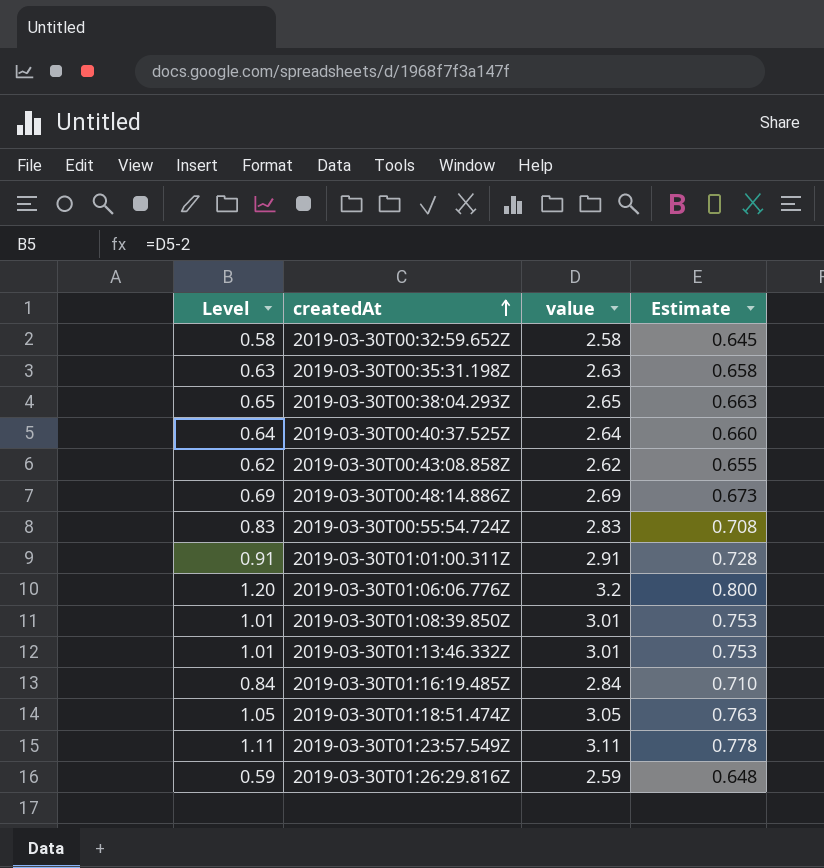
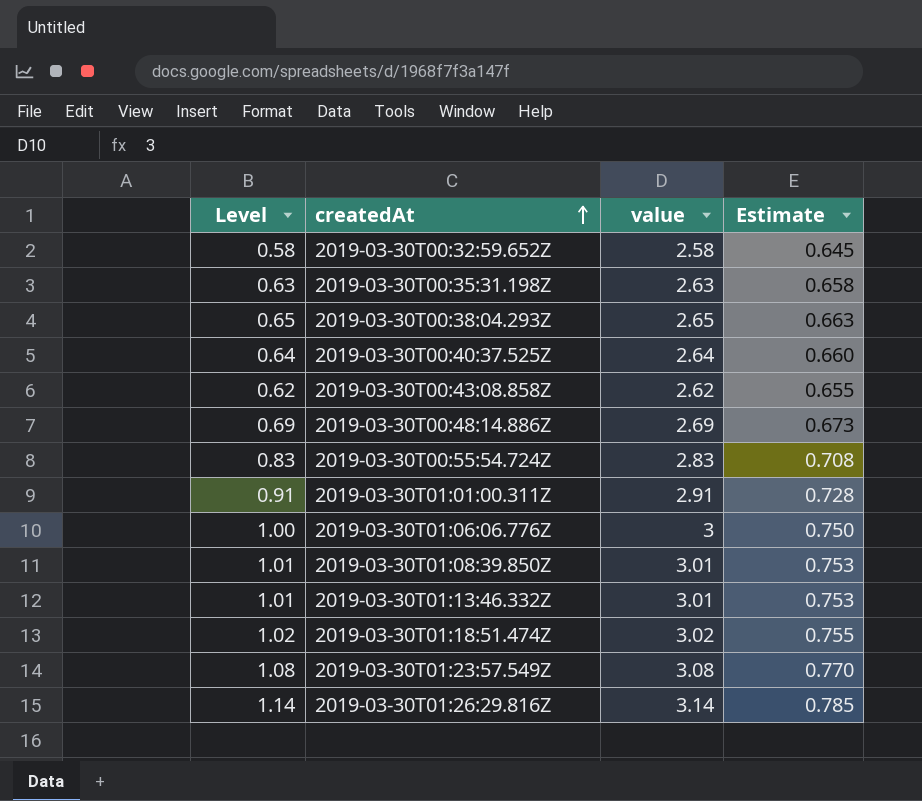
row 2019-03-30T01:16:19.485Z: 0.84 | 2.84 | 0.710 -> none
2019-03-30T01:06:06.776Z | Level: 1.20 -> 1.00
2019-03-30T01:06:06.776Z | value: 3.2 -> 3
2019-03-30T01:06:06.776Z | Estimate: 0.800 -> 0.750
2019-03-30T01:18:51.474Z | Level: 1.05 -> 1.02
2019-03-30T01:18:51.474Z | value: 3.05 -> 3.02
2019-03-30T01:18:51.474Z | Estimate: 0.763 -> 0.755
2019-03-30T01:23:57.549Z | Level: 1.11 -> 1.08
2019-03-30T01:23:57.549Z | value: 3.11 -> 3.08
2019-03-30T01:23:57.549Z | Estimate: 0.778 -> 0.770
2019-03-30T01:26:29.816Z | Level: 0.59 -> 1.14
2019-03-30T01:26:29.816Z | value: 2.59 -> 3.14
2019-03-30T01:26:29.816Z | Estimate: 0.648 -> 0.785

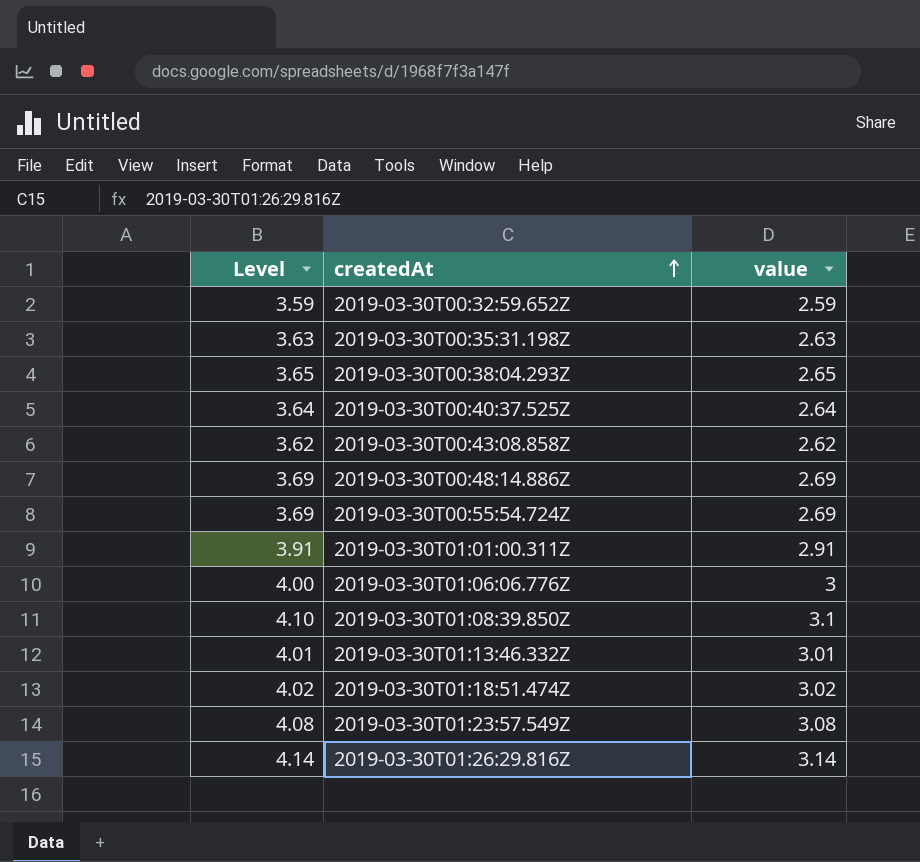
column Estimate | formula: [value] * 0.25 -> none
column Level | formula: [value] - 2 -> [value] + 1
2019-03-30T00:32:59.652Z | value: 2.58 -> 2.59
2019-03-30T00:55:54.724Z | value: 2.83 -> 2.69
2019-03-30T01:08:39.850Z | value: 3.01 -> 3.1

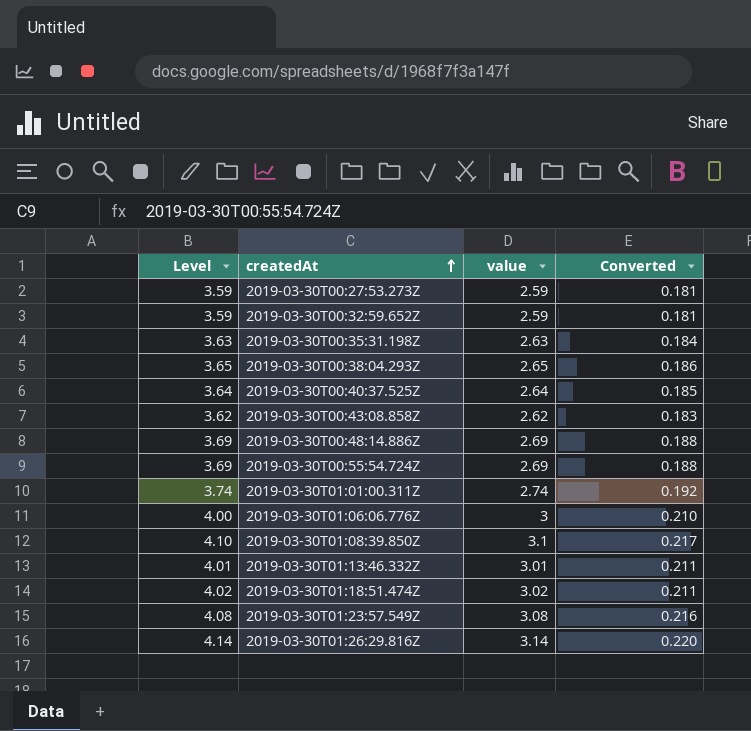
column Converted | formula: none -> [value] * 0.07
row 2019-03-30T00:27:53.273Z: none -> 3.59 | 2.59 | 0.181
2019-03-30T01:01:00.311Z | Level: 3.91 -> 3.74
2019-03-30T01:01:00.311Z | value: 2.91 -> 2.74

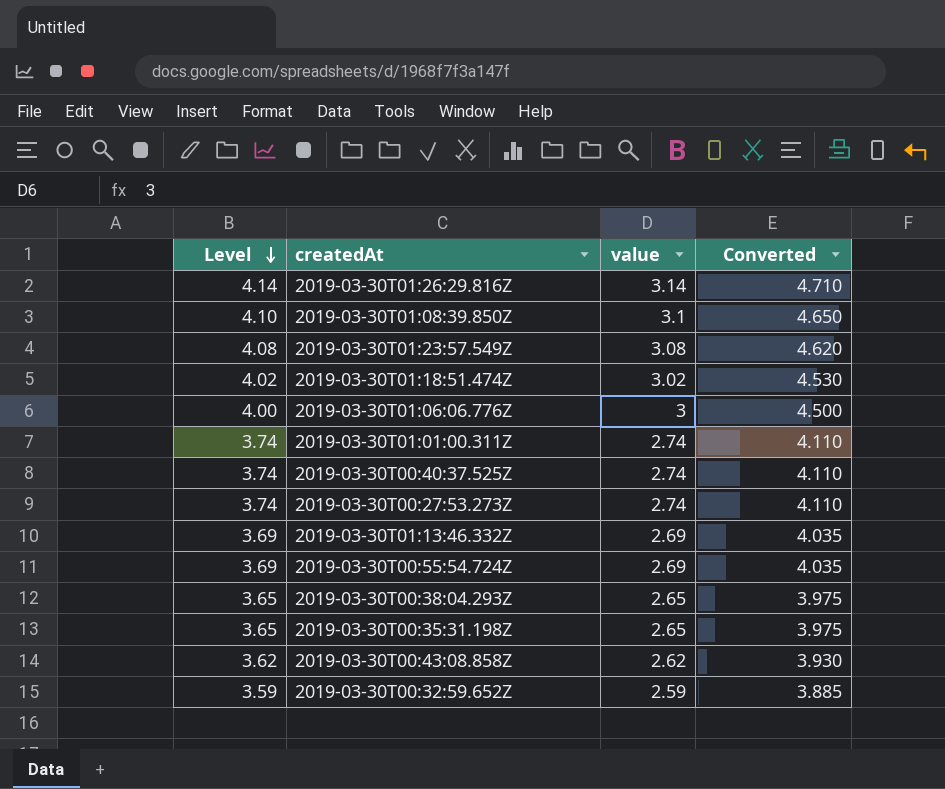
row order: createdAt ascending -> Level descending
column Converted | formula: [value] * 0.07 -> [value] * 1.5
row 2019-03-30T00:48:14.886Z: 3.69 | 2.69 | 0.188 -> none
2019-03-30T00:40:37.525Z | Level: 3.64 -> 3.74
2019-03-30T00:40:37.525Z | value: 2.64 -> 2.74
2019-03-30T00:27:53.273Z | Level: 3.59 -> 3.74
2019-03-30T00:27:53.273Z | value: 2.59 -> 2.74
2019-03-30T01:13:46.332Z | Level: 4.01 -> 3.69
2019-03-30T01:13:46.332Z | value: 3.01 -> 2.69
2019-03-30T00:35:31.198Z | Level: 3.63 -> 3.65
2019-03-30T00:35:31.198Z | value: 2.63 -> 2.65

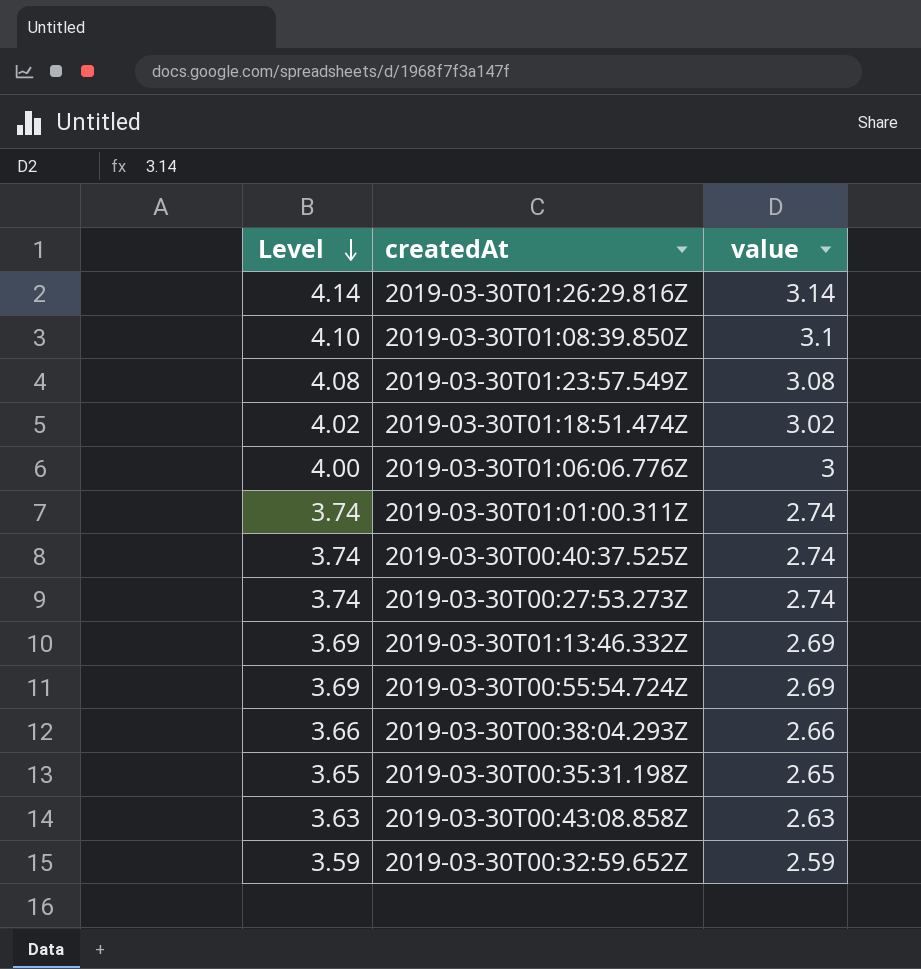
column Converted | formula: [value] * 1.5 -> none
2019-03-30T00:38:04.293Z | Level: 3.65 -> 3.66
2019-03-30T00:38:04.293Z | value: 2.65 -> 2.66
2019-03-30T00:43:08.858Z | Level: 3.62 -> 3.63
2019-03-30T00:43:08.858Z | value: 2.62 -> 2.63

